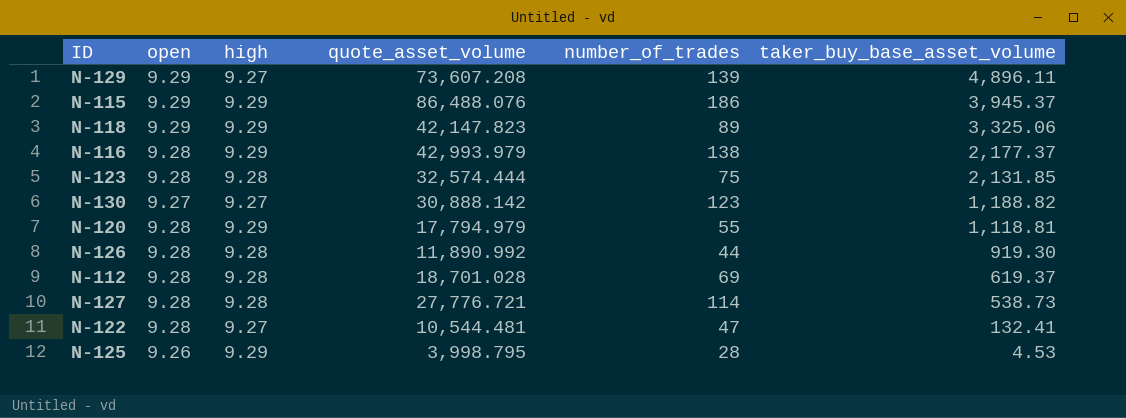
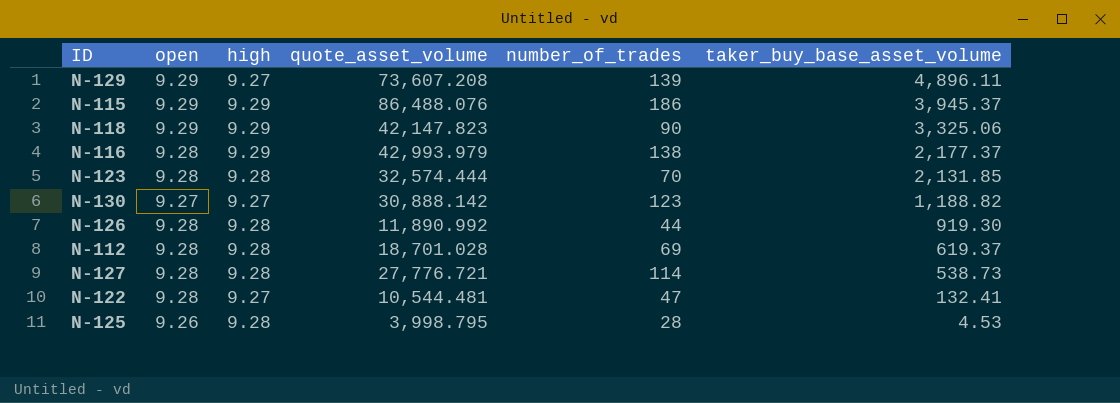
row N-120: 9.28 | 9.29 | 17,794.979 | 55 | 1,118.81 -> none
N-118 | number_of_trades: 89 -> 90
N-123 | number_of_trades: 75 -> 70
N-125 | high: 9.29 -> 9.28

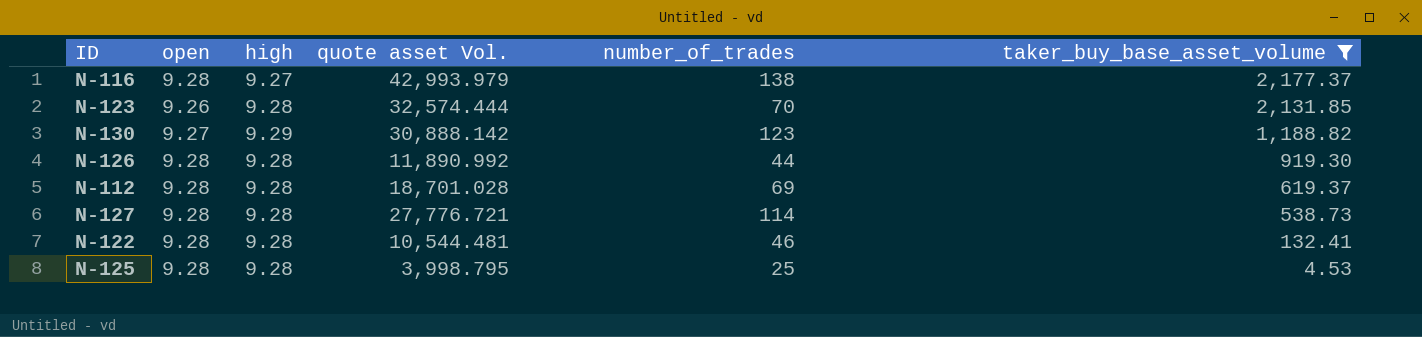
filter: none -> taker_buy_base_asset_volume <= 2,177.37
column name: quote_asset_volume -> quote asset Vol.
N-116 | high: 9.29 -> 9.27
N-123 | open: 9.28 -> 9.26
N-130 | high: 9.27 -> 9.29
N-122 | high: 9.27 -> 9.28
N-122 | number_of_trades: 47 -> 46
N-125 | open: 9.26 -> 9.28
N-125 | number_of_trades: 28 -> 25

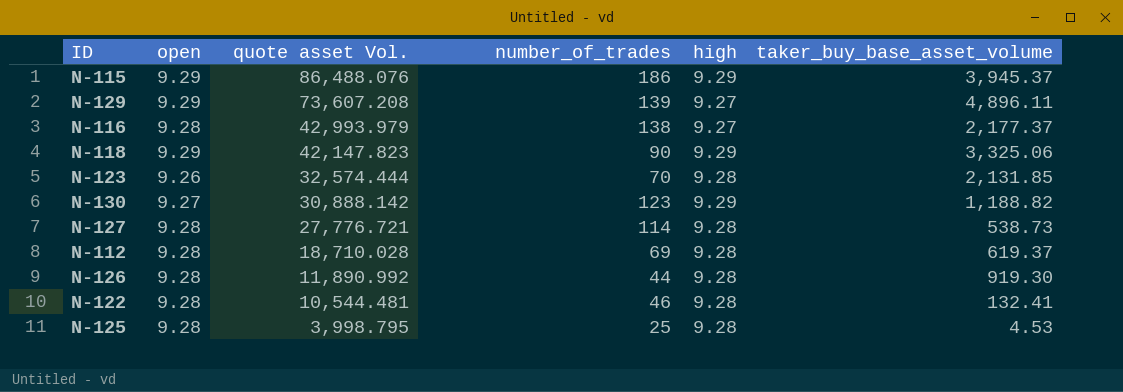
filter: taker_buy_base_asset_volume <= 2,177.37 -> none
row order: taker_buy_base_asset_volume descending -> quote asset Vol. descending
column high | position: 3 -> 5
N-112 | quote asset Vol.: 18,701.028 -> 18,710.028

